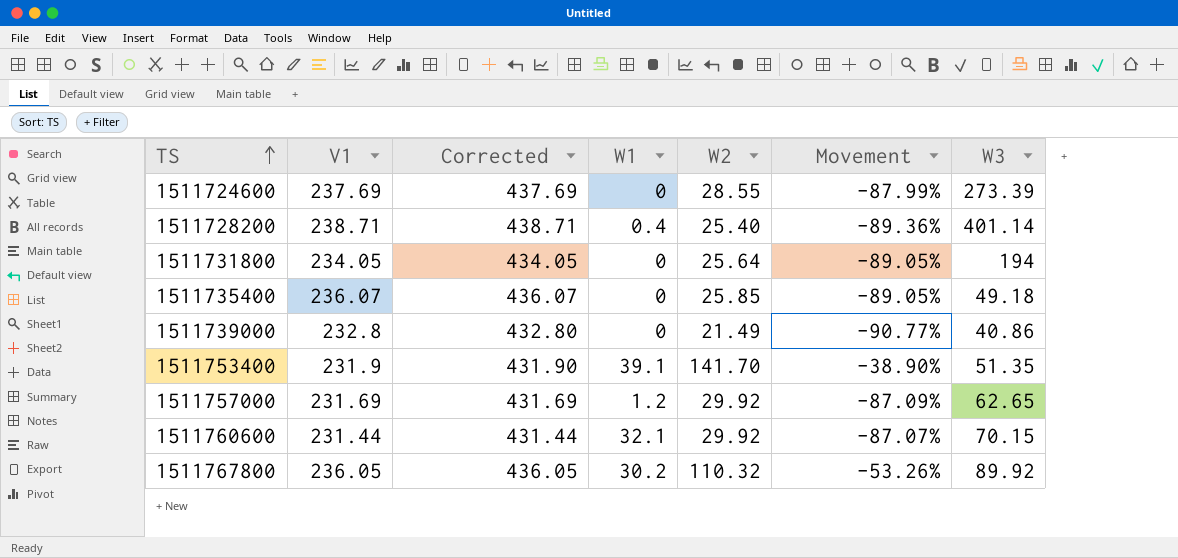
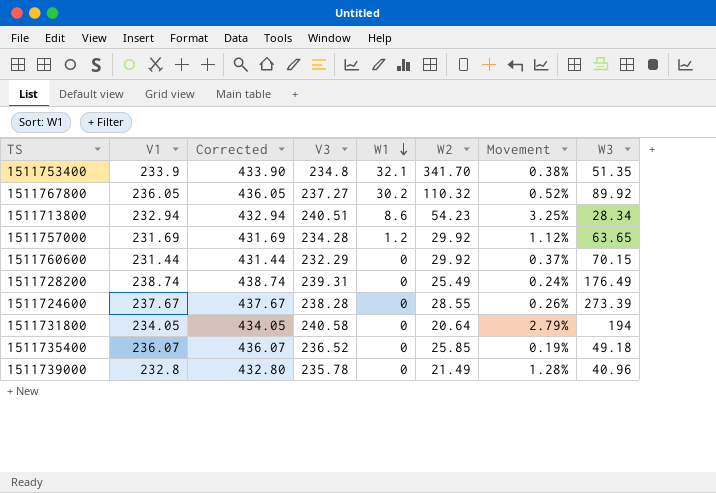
row order: TS ascending -> W1 descending
column V3 | position: none -> 4
column Movement | formula: ([W2] - [V1]) / [V1] -> ([V3] - [V1]) / [V1]
1511753400 | V1: 231.9 -> 233.9
1511753400 | Corrected: 431.90 -> 433.90
1511753400 | W1: 39.1 -> 32.1
1511753400 | W2: 141.70 -> 341.70
row 1511713800: none -> 232.94 | 432.94 | 240.51 | 8.6 | 54.23 | 3.25% | 28.34
1511757000 | W3: 62.65 -> 63.65
1511760600 | W1: 32.1 -> 0
1511728200 | V1: 238.71 -> 238.74
1511728200 | Corrected: 438.71 -> 438.74
1511728200 | W1: 0.4 -> 0
1511728200 | W2: 25.40 -> 25.49
1511728200 | W3: 401.14 -> 176.49
1511724600 | V1: 237.69 -> 237.67
1511724600 | Corrected: 437.69 -> 437.67
1511731800 | W2: 25.64 -> 20.64
1511739000 | W3: 40.86 -> 40.96

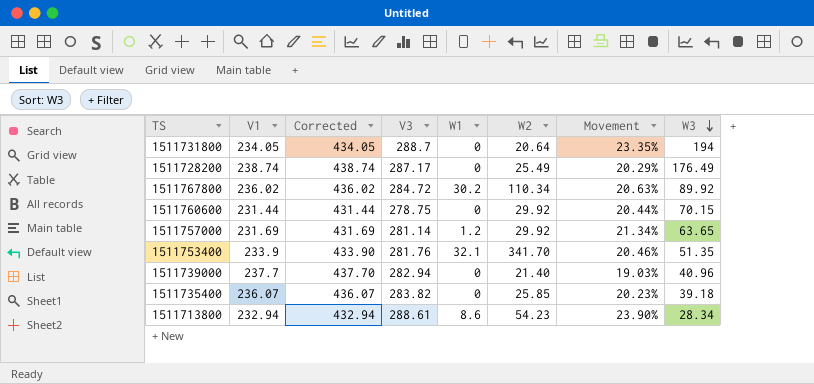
row order: W1 descending -> W3 descending
row 1511724600: 237.67 | 437.67 | 238.28 | 0 | 28.55 | 0.26% | 273.39 -> none
1511731800 | V3: 240.58 -> 288.7
1511731800 | Movement: 2.79% -> 23.35%
1511728200 | V3: 239.31 -> 287.17
1511728200 | Movement: 0.24% -> 20.29%
1511767800 | V1: 236.05 -> 236.02
1511767800 | Corrected: 436.05 -> 436.02
1511767800 | V3: 237.27 -> 284.72
1511767800 | W2: 110.32 -> 110.34
1511767800 | Movement: 0.52% -> 20.63%
1511760600 | V3: 232.29 -> 278.75
1511760600 | Movement: 0.37% -> 20.44%
1511757000 | V3: 234.28 -> 281.14
1511757000 | Movement: 1.12% -> 21.34%
1511753400 | V3: 234.8 -> 281.76
1511753400 | Movement: 0.38% -> 20.46%
1511739000 | V1: 232.8 -> 237.7
1511739000 | Corrected: 432.80 -> 437.70
1511739000 | V3: 235.78 -> 282.94
1511739000 | W2: 21.49 -> 21.40
1511739000 | Movement: 1.28% -> 19.03%
1511735400 | V3: 236.52 -> 283.82
1511735400 | Movement: 0.19% -> 20.23%
1511735400 | W3: 49.18 -> 39.18
1511713800 | V3: 240.51 -> 288.61
1511713800 | Movement: 3.25% -> 23.90%

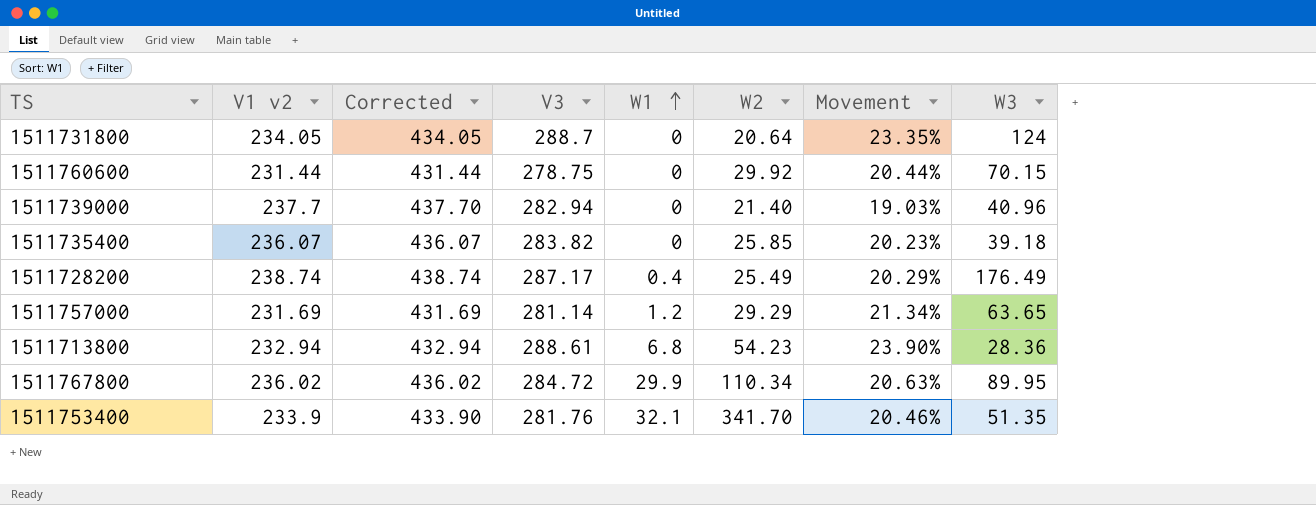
row order: W3 descending -> W1 ascending
column name: V1 -> V1 v2
1511731800 | W3: 194 -> 124
1511728200 | W1: 0 -> 0.4
1511757000 | W2: 29.92 -> 29.29
1511713800 | W1: 8.6 -> 6.8
1511713800 | W3: 28.34 -> 28.36
1511767800 | W1: 30.2 -> 29.9
1511767800 | W3: 89.92 -> 89.95

